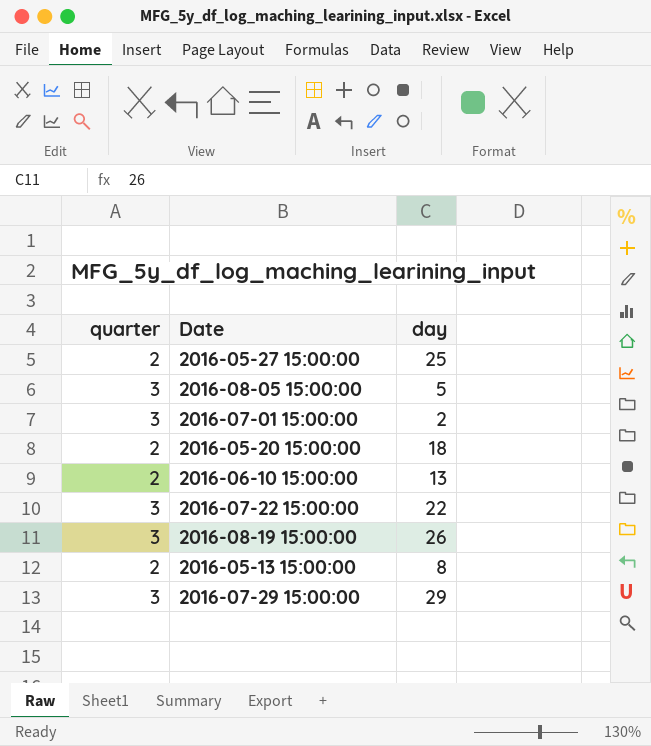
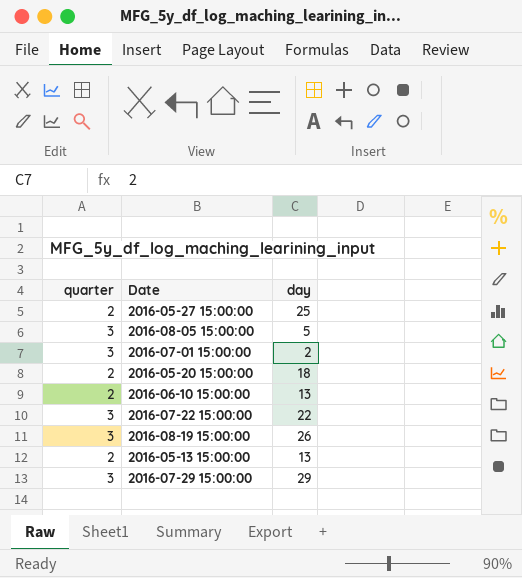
2016-05-13 15:00:00 | day: 8 -> 13

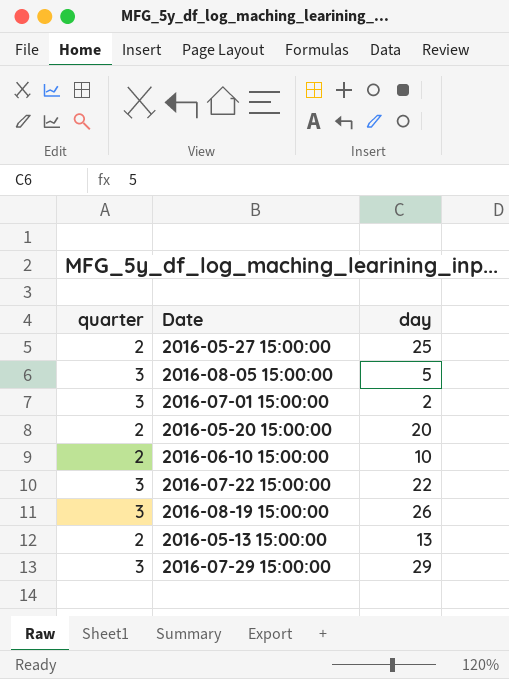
2016-05-20 15:00:00 | day: 18 -> 20
2016-06-10 15:00:00 | day: 13 -> 10

